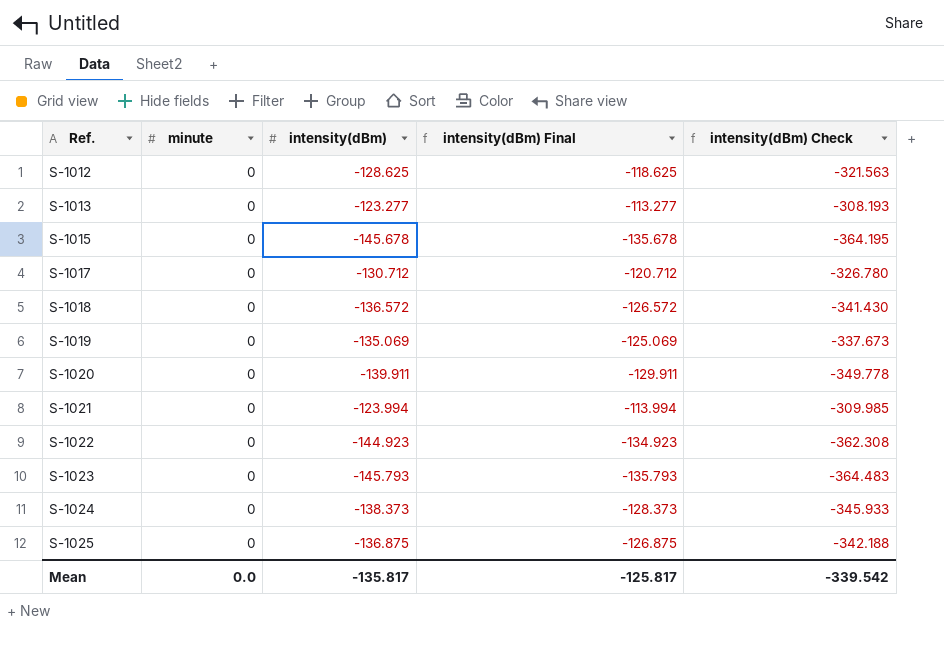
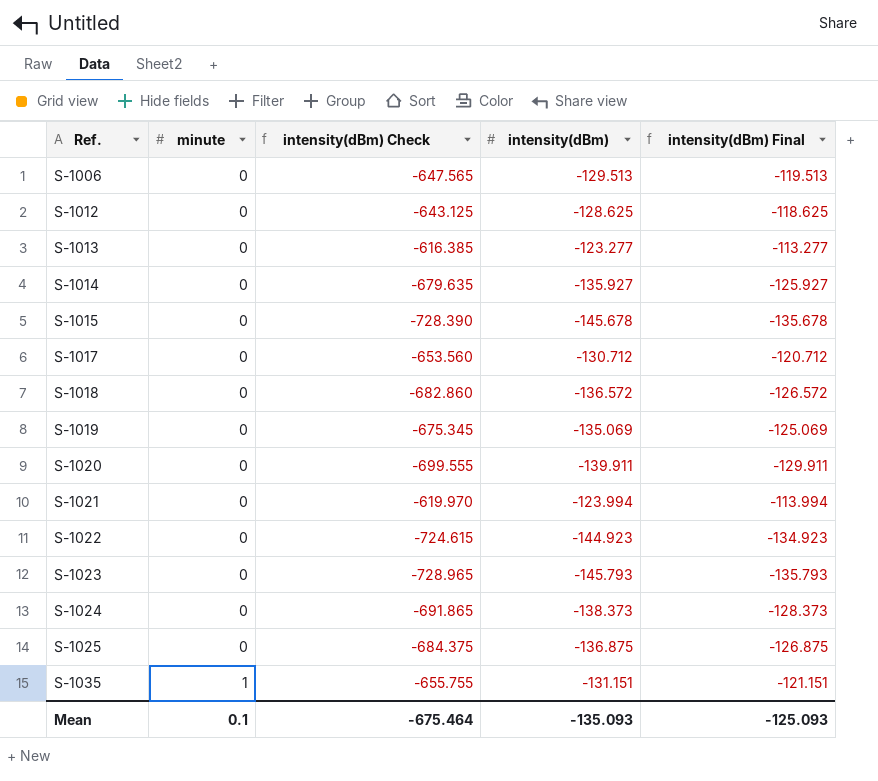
column intensity(dBm) Check | formula: [intensity(dBm)] * 2.5 -> [intensity(dBm)] * 5
column intensity(dBm) Check | position: 5 -> 3
row S-1006: none -> 0 | -647.565 | -129.513 | -119.513
row S-1014: none -> 0 | -679.635 | -135.927 | -125.927
row S-1035: none -> 1 | -655.755 | -131.151 | -121.151
Mean | minute: 0.0 -> 0.1
Mean | intensity(dBm) Check: -339.542 -> -675.464
Mean | intensity(dBm): -135.817 -> -135.093
Mean | intensity(dBm) Final: -125.817 -> -125.093

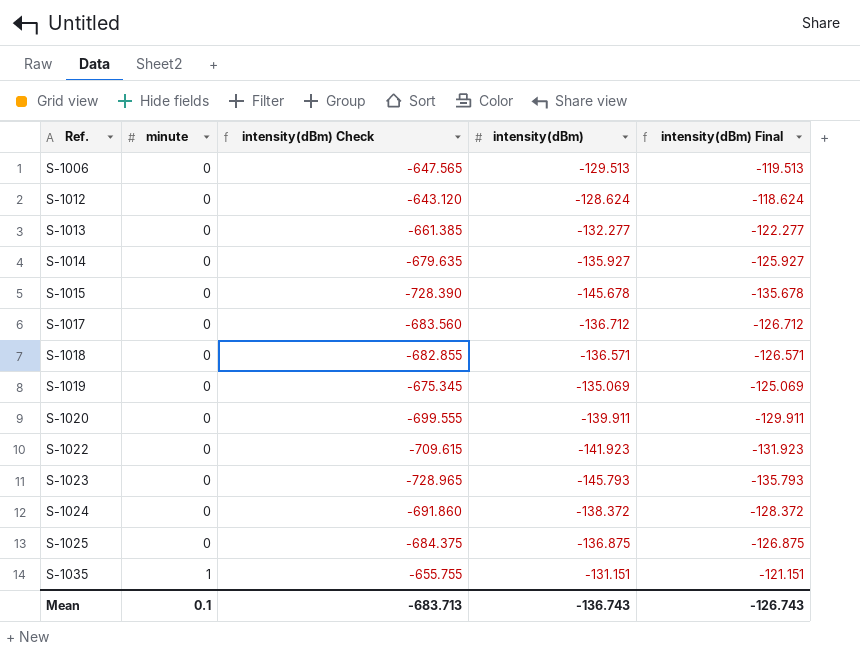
row S-1021: 0 | -619.970 | -123.994 | -113.994 -> none
S-1012 | intensity(dBm) Check: -643.125 -> -643.120
S-1012 | intensity(dBm): -128.625 -> -128.624
S-1012 | intensity(dBm) Final: -118.625 -> -118.624
S-1013 | intensity(dBm) Check: -616.385 -> -661.385
S-1013 | intensity(dBm): -123.277 -> -132.277
S-1013 | intensity(dBm) Final: -113.277 -> -122.277
S-1017 | intensity(dBm) Check: -653.560 -> -683.560
S-1017 | intensity(dBm): -130.712 -> -136.712
S-1017 | intensity(dBm) Final: -120.712 -> -126.712
S-1018 | intensity(dBm) Check: -682.860 -> -682.855
S-1018 | intensity(dBm): -136.572 -> -136.571
S-1018 | intensity(dBm) Final: -126.572 -> -126.571
S-1022 | intensity(dBm) Check: -724.615 -> -709.615
S-1022 | intensity(dBm): -144.923 -> -141.923
S-1022 | intensity(dBm) Final: -134.923 -> -131.923
S-1024 | intensity(dBm) Check: -691.865 -> -691.860
S-1024 | intensity(dBm): -138.373 -> -138.372
S-1024 | intensity(dBm) Final: -128.373 -> -128.372
Mean | intensity(dBm) Check: -675.464 -> -683.713
Mean | intensity(dBm): -135.093 -> -136.743
Mean | intensity(dBm) Final: -125.093 -> -126.743

